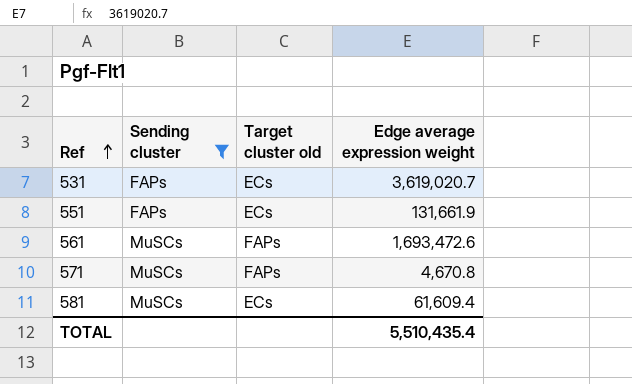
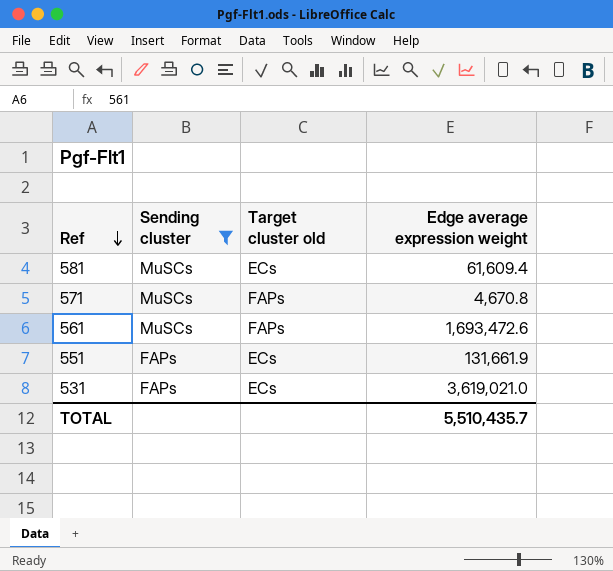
row order: Ref ascending -> Ref descending
531 | Edge average expression weight: 3,619,020.7 -> 3,619,021.0
TOTAL | Edge average expression weight: 5,510,435.4 -> 5,510,435.7

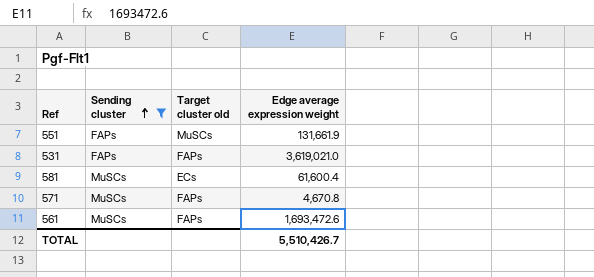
row order: Ref descending -> Sending cluster ascending
551 | Target cluster old: ECs -> MuSCs
531 | Target cluster old: ECs -> FAPs
581 | Edge average expression weight: 61,609.4 -> 61,600.4
TOTAL | Edge average expression weight: 5,510,435.7 -> 5,510,426.7

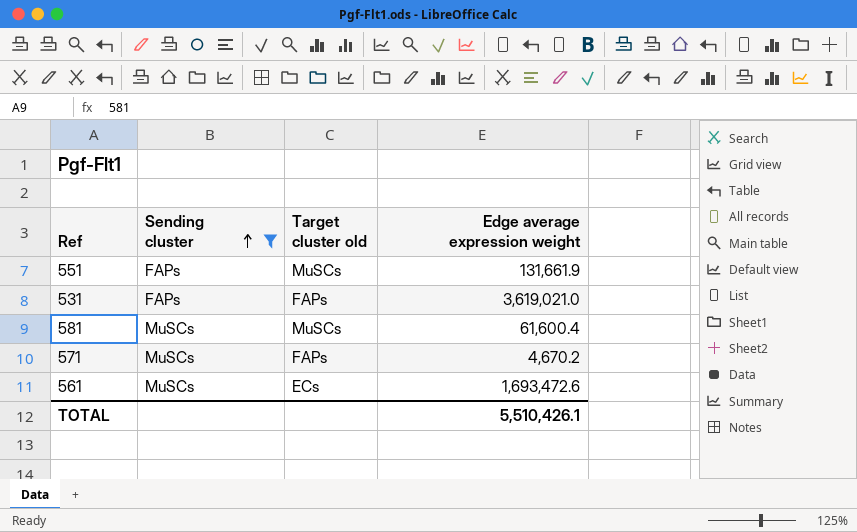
581 | Target cluster old: ECs -> MuSCs
571 | Edge average expression weight: 4,670.8 -> 4,670.2
561 | Target cluster old: FAPs -> ECs
TOTAL | Edge average expression weight: 5,510,426.7 -> 5,510,426.1

